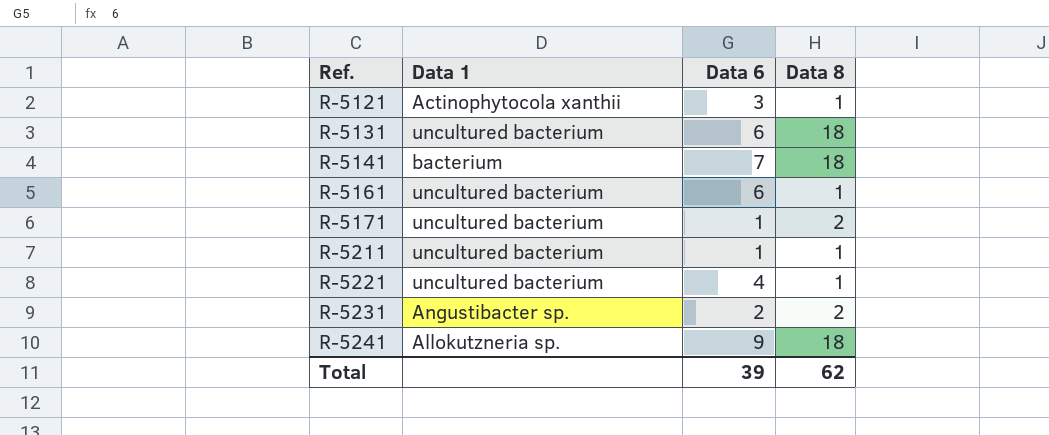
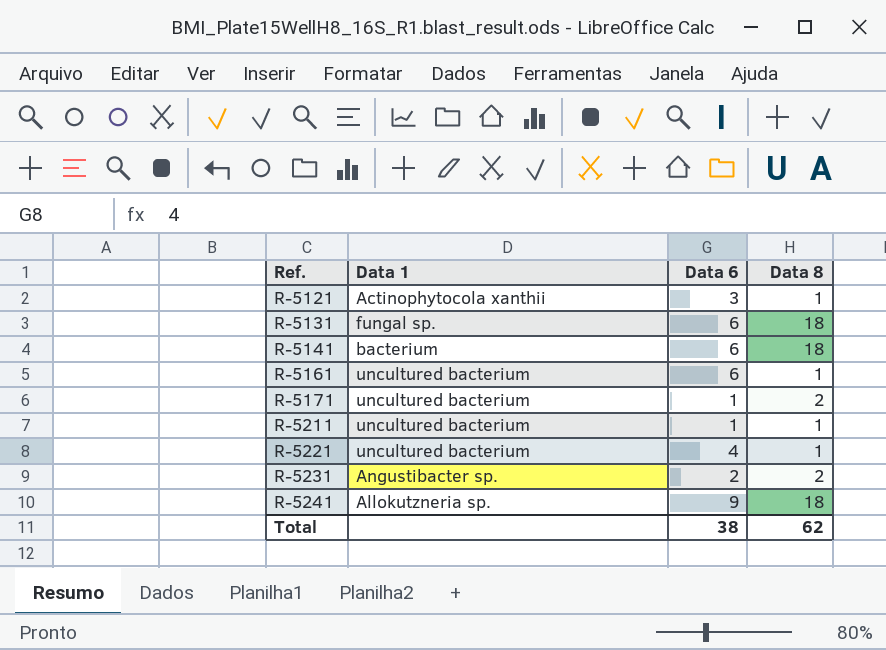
R-5131 | Data 1: uncultured bacterium -> fungal sp.
R-5141 | Data 6: 7 -> 6
Total | Data 6: 39 -> 38

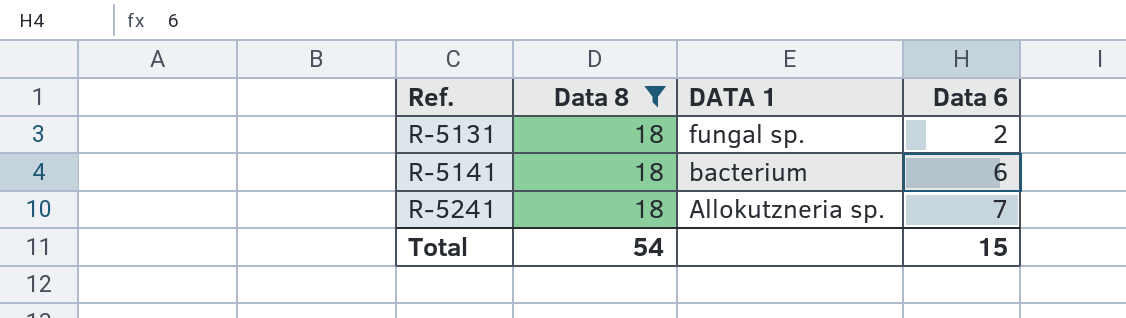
filter: none -> Data 8 = 18
column Data 8 | position: 4 -> 2
column name: Data 1 -> DATA 1
R-5131 | Data 6: 6 -> 2
R-5241 | Data 6: 9 -> 7
Total | Data 8: 62 -> 54
Total | Data 6: 38 -> 15

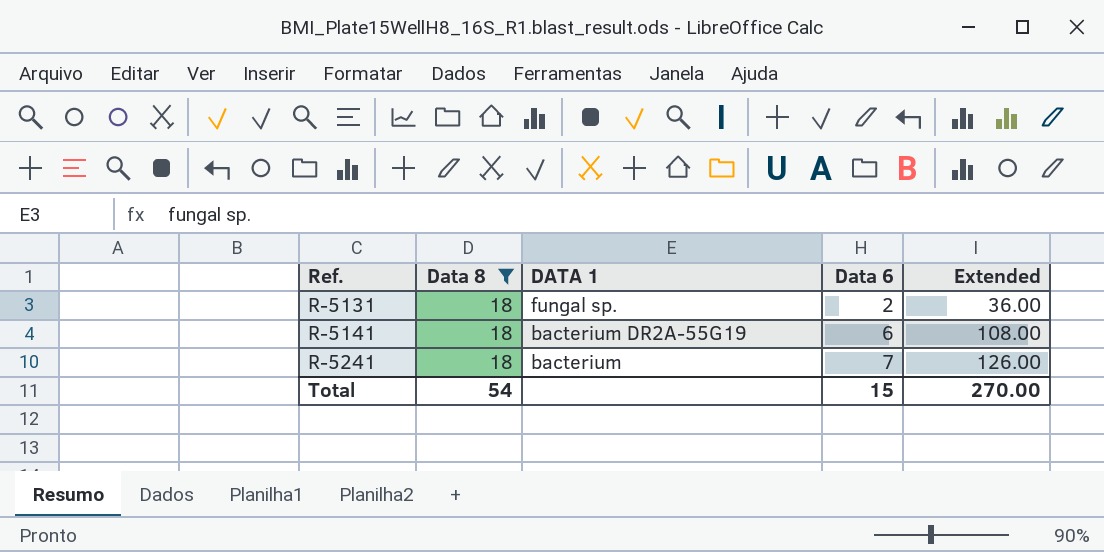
column Extended | formula: none -> [Data 8] * [Data 6]
R-5141 | DATA 1: bacterium -> bacterium DR2A-55G19
R-5241 | DATA 1: Allokutzneria sp. -> bacterium

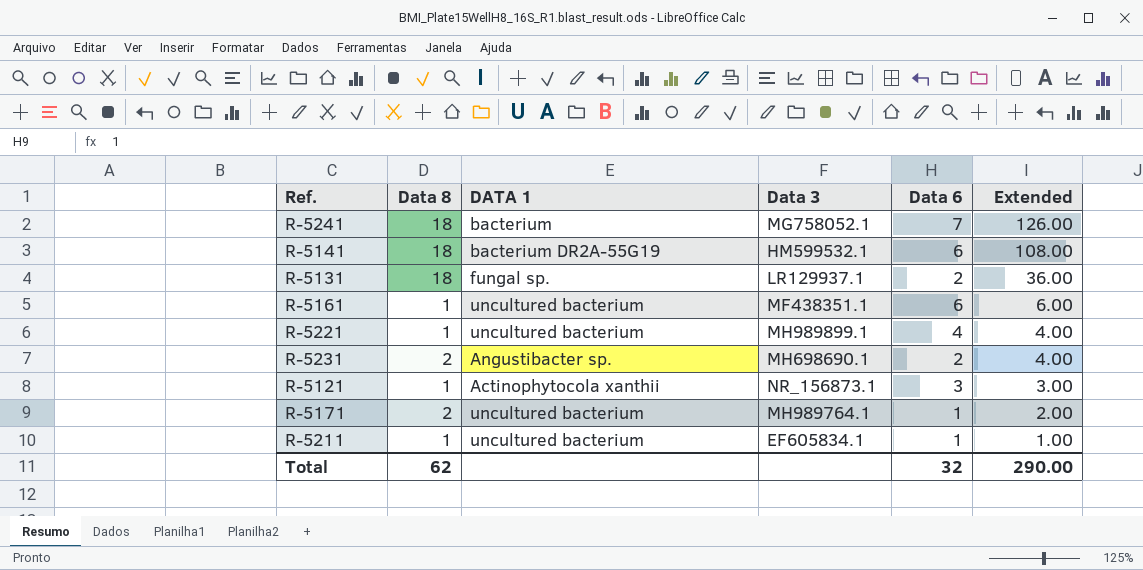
filter: Data 8 = 18 -> none
row order: Ref. ascending -> Extended descending
column Data 3 | position: none -> 4
Total | Data 8: 54 -> 62
Total | Data 6: 15 -> 32
Total | Extended: 270.00 -> 290.00

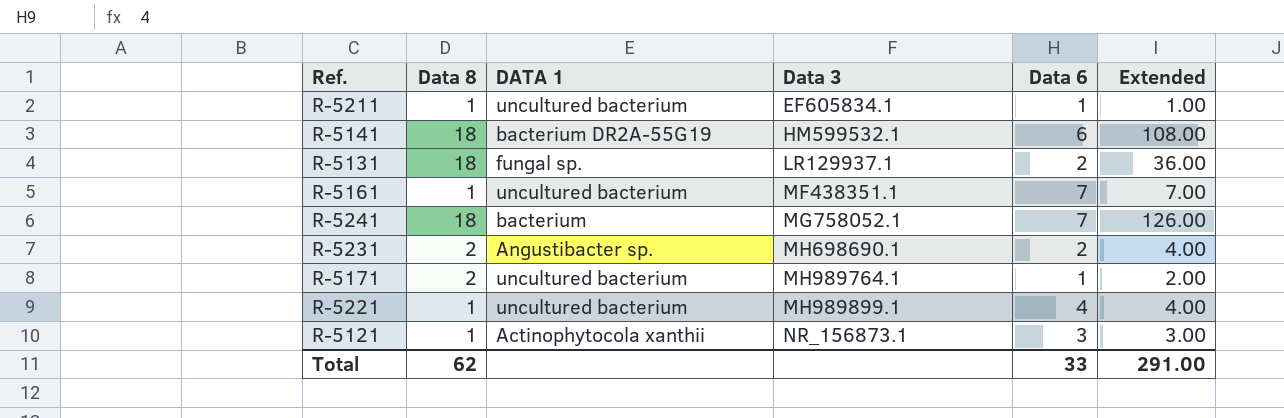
row order: Extended descending -> Data 3 ascending
R-5161 | Data 6: 6 -> 7
R-5161 | Extended: 6.00 -> 7.00
Total | Data 6: 32 -> 33
Total | Extended: 290.00 -> 291.00

